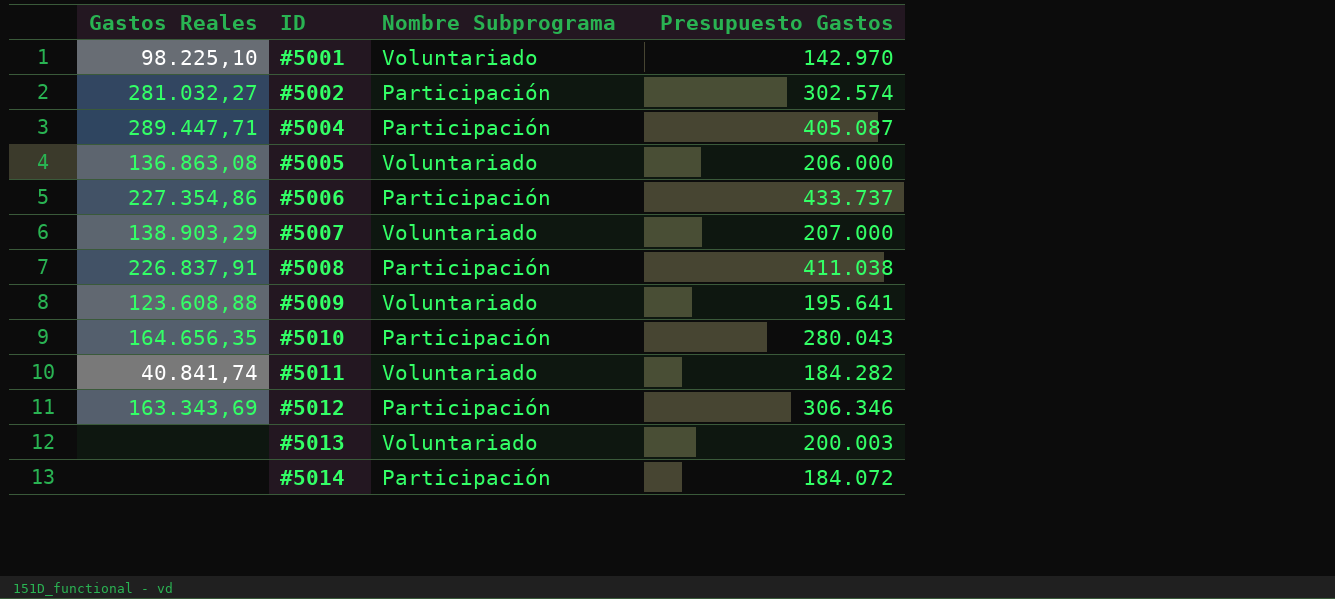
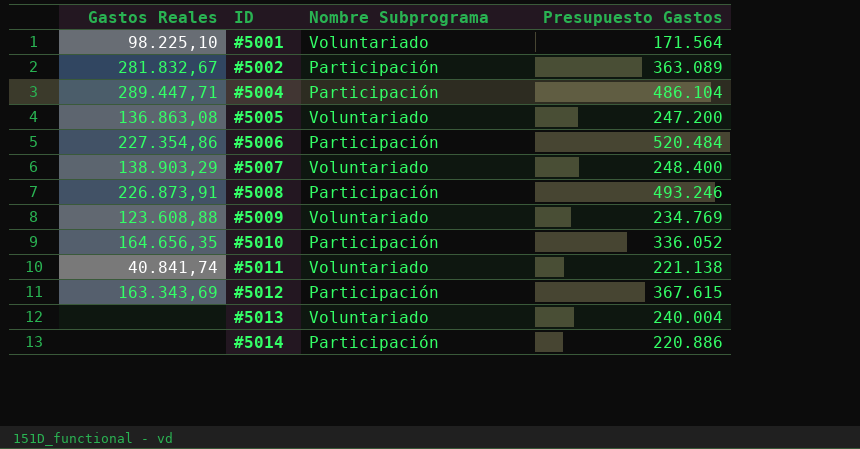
#5001 | Presupuesto Gastos: 142.970 -> 171.564
#5002 | Gastos Reales: 281.032,27 -> 281.832,67
#5002 | Presupuesto Gastos: 302.574 -> 363.089
#5004 | Presupuesto Gastos: 405.087 -> 486.104
#5005 | Presupuesto Gastos: 206.000 -> 247.200
#5006 | Presupuesto Gastos: 433.737 -> 520.484
#5007 | Presupuesto Gastos: 207.000 -> 248.400
#5008 | Gastos Reales: 226.837,91 -> 226.873,91
#5008 | Presupuesto Gastos: 411.038 -> 493.246
#5009 | Presupuesto Gastos: 195.641 -> 234.769
#5010 | Presupuesto Gastos: 280.043 -> 336.052
#5011 | Presupuesto Gastos: 184.282 -> 221.138
#5012 | Presupuesto Gastos: 306.346 -> 367.615
#5013 | Presupuesto Gastos: 200.003 -> 240.004
#5014 | Presupuesto Gastos: 184.072 -> 220.886

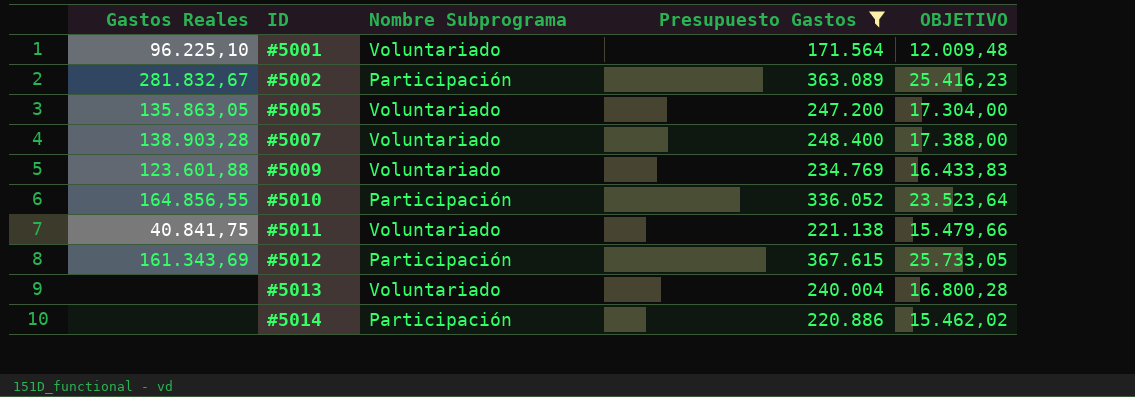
filter: none -> Presupuesto Gastos <= 367.615
column OBJETIVO | formula: none -> [Presupuesto Gastos] * 0,07
#5001 | Gastos Reales: 98.225,10 -> 96.225,10
#5005 | Gastos Reales: 136.863,08 -> 135.863,05
#5007 | Gastos Reales: 138.903,29 -> 138.903,28
#5009 | Gastos Reales: 123.608,88 -> 123.601,88
#5010 | Gastos Reales: 164.656,35 -> 164.856,55
#5011 | Gastos Reales: 40.841,74 -> 40.841,75
#5012 | Gastos Reales: 163.343,69 -> 161.343,69

